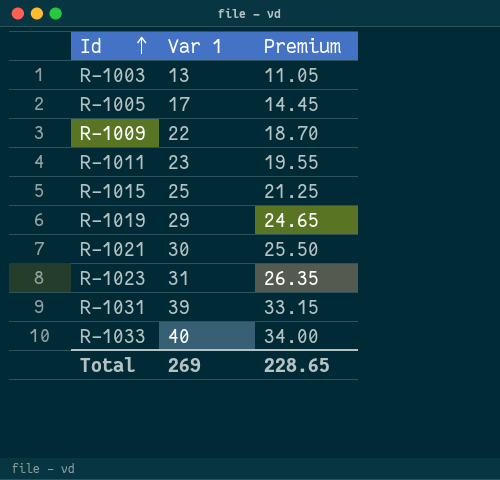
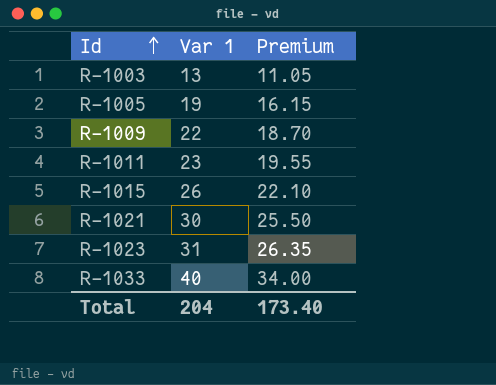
row R-1019: 29 | 24.65 -> none
row R-1031: 39 | 33.15 -> none
R-1005 | Var 1: 17 -> 19
R-1005 | Premium: 14.45 -> 16.15
R-1015 | Var 1: 25 -> 26
R-1015 | Premium: 21.25 -> 22.10
Total | Var 1: 269 -> 204
Total | Premium: 228.65 -> 173.40

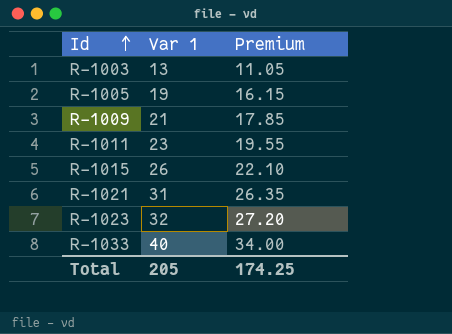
R-1009 | Var 1: 22 -> 21
R-1009 | Premium: 18.70 -> 17.85
R-1021 | Var 1: 30 -> 31
R-1021 | Premium: 25.50 -> 26.35
R-1023 | Var 1: 31 -> 32
R-1023 | Premium: 26.35 -> 27.20
Total | Var 1: 204 -> 205
Total | Premium: 173.40 -> 174.25

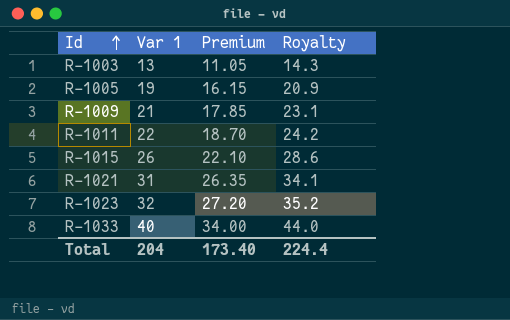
column Royalty | formula: none -> [Var 1] * 1.1
R-1011 | Var 1: 23 -> 22
R-1011 | Premium: 19.55 -> 18.70
Total | Var 1: 205 -> 204
Total | Premium: 174.25 -> 173.40

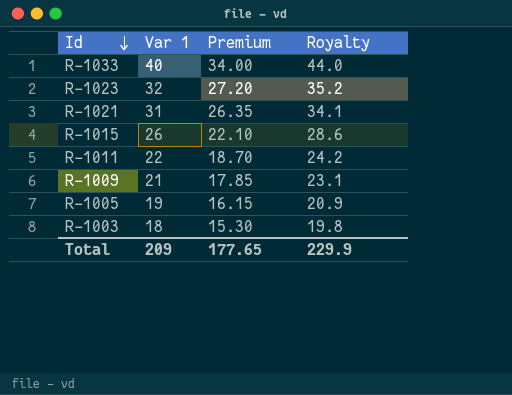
row order: Id ascending -> Id descending
R-1003 | Var 1: 13 -> 18
R-1003 | Premium: 11.05 -> 15.30
R-1003 | Royalty: 14.3 -> 19.8
Total | Var 1: 204 -> 209
Total | Premium: 173.40 -> 177.65
Total | Royalty: 224.4 -> 229.9

